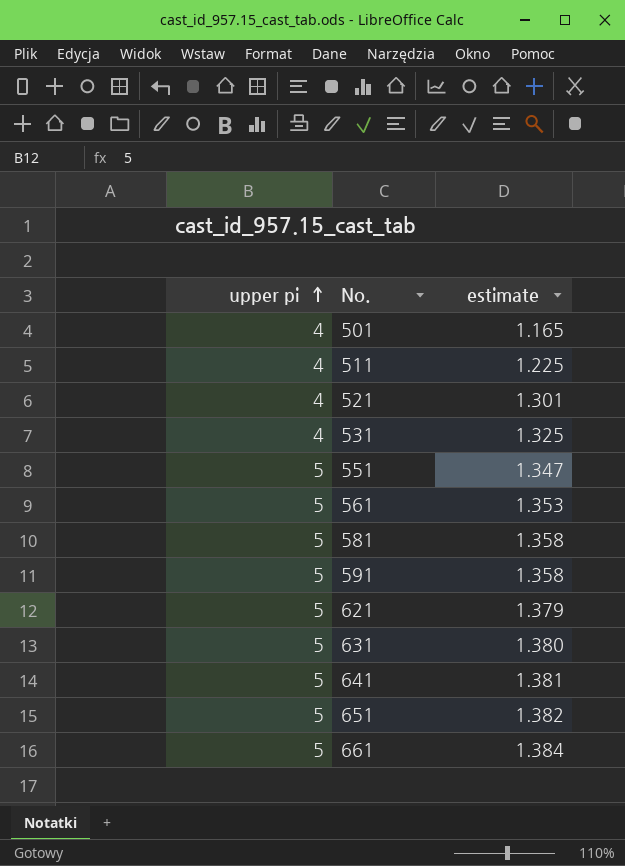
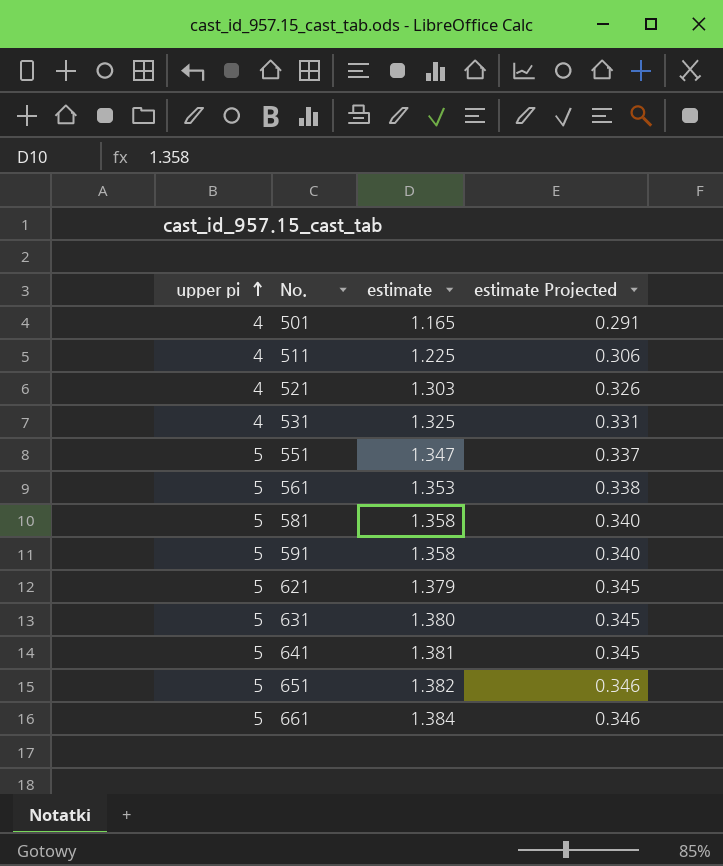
column estimate Projected | formula: none -> [estimate] * 0.25
521 | estimate: 1.301 -> 1.303

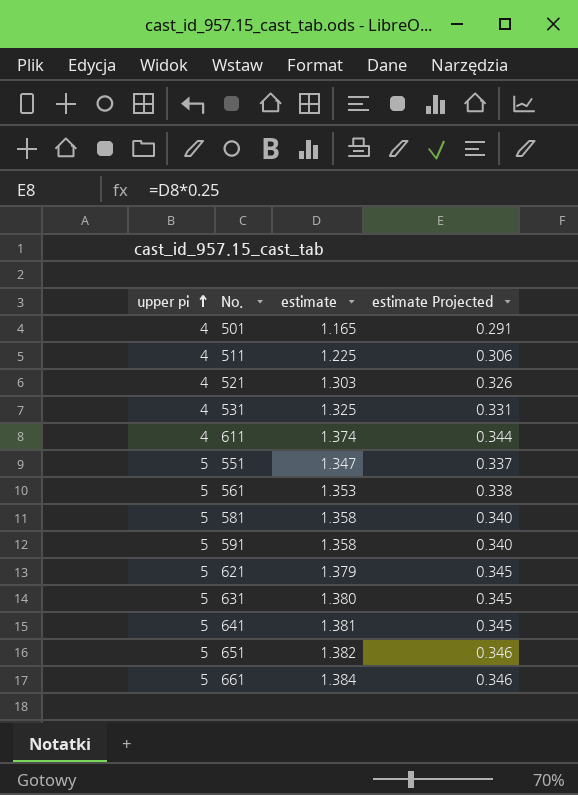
row 611: none -> 4 | 1.374 | 0.344

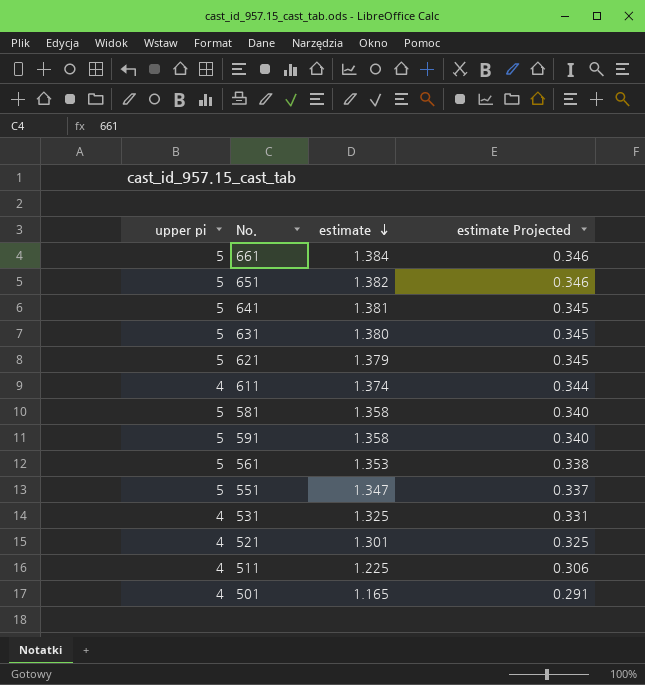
row order: upper pi ascending -> estimate descending
521 | estimate: 1.303 -> 1.301
521 | estimate Projected: 0.326 -> 0.325

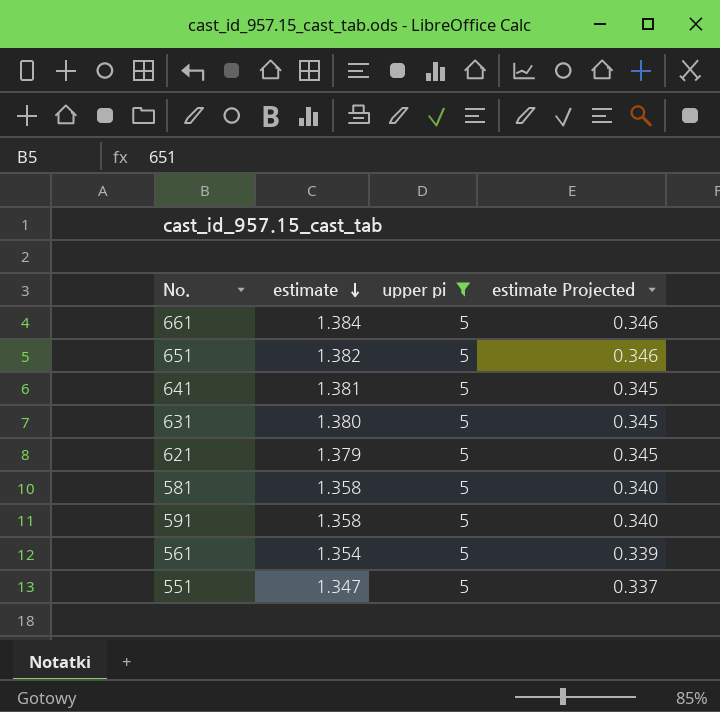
filter: none -> upper pi = 5
column upper pi | position: 1 -> 3
561 | estimate: 1.353 -> 1.354
561 | estimate Projected: 0.338 -> 0.339

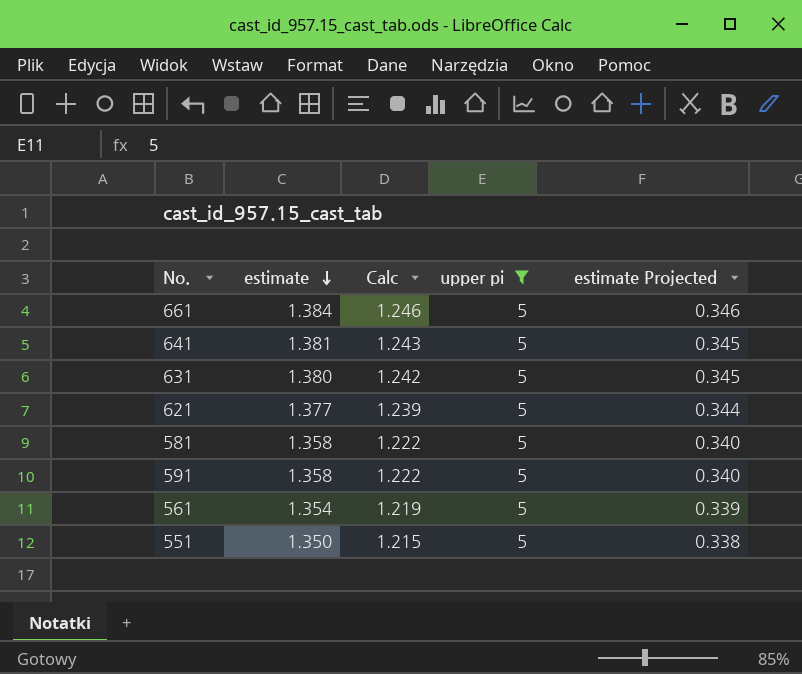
column Calc | formula: none -> [estimate] * 0.9
row 651: 1.382 | 5 | 0.346 -> none
621 | estimate: 1.379 -> 1.377
621 | estimate Projected: 0.345 -> 0.344
551 | estimate: 1.347 -> 1.350
551 | estimate Projected: 0.337 -> 0.338

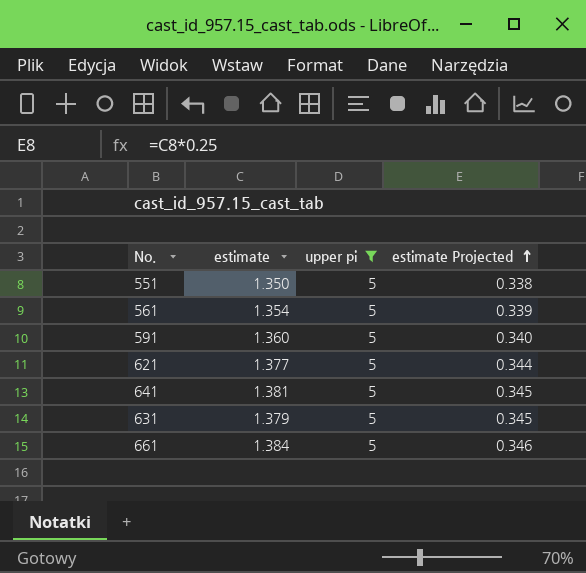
row order: estimate descending -> estimate Projected ascending
column Calc | formula: [estimate] * 0.9 -> none
row 581: 1.358 | 1.222 | 5 | 0.340 -> none
591 | estimate: 1.358 -> 1.360
631 | estimate: 1.380 -> 1.379

